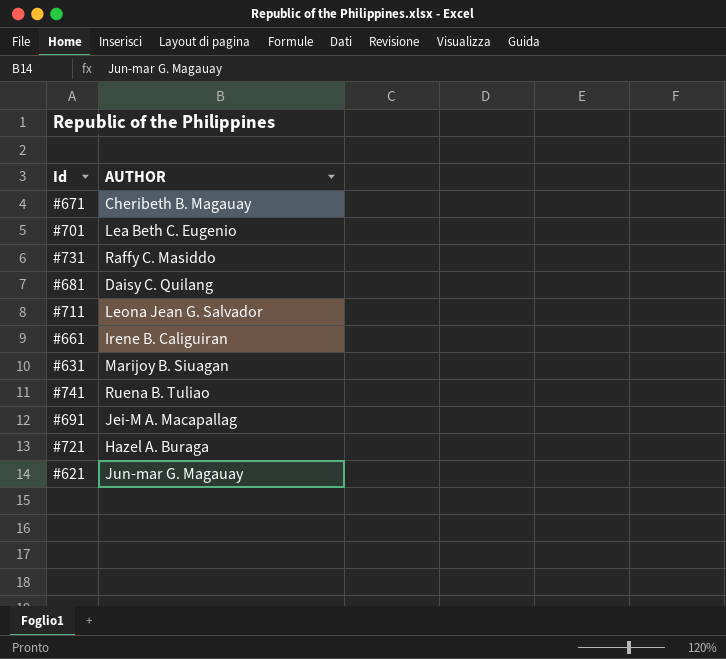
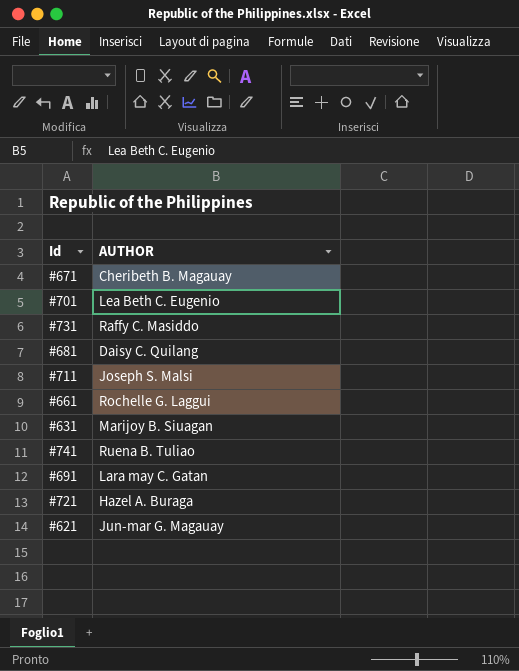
#711 | AUTHOR: Leona Jean G. Salvador -> Joseph S. Malsi
#661 | AUTHOR: Irene B. Caliguiran -> Rochelle G. Laggui
#691 | AUTHOR: Jei-M A. Macapallag -> Lara may C. Gatan

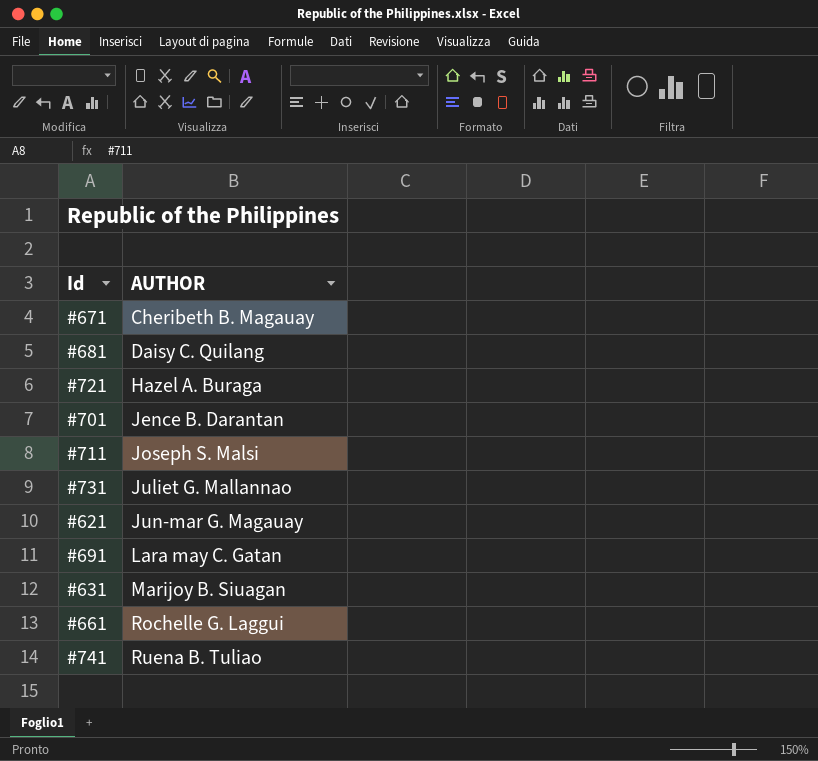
row order: none -> AUTHOR ascending
#701 | AUTHOR: Lea Beth C. Eugenio -> Jence B. Darantan
#731 | AUTHOR: Raffy C. Masiddo -> Juliet G. Mallannao

